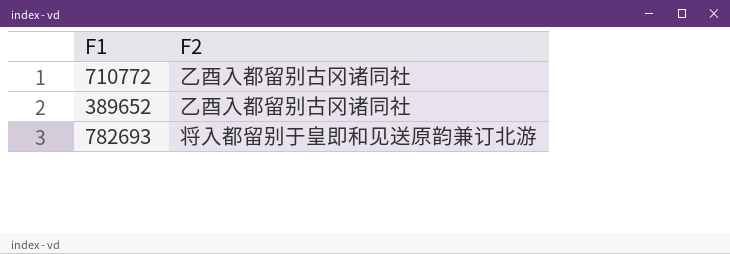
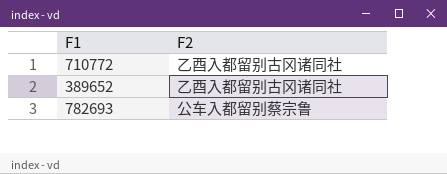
782693 | F2: 将入都留别于皇即和见送原韵兼订北游 -> 公车入都留别蔡宗鲁

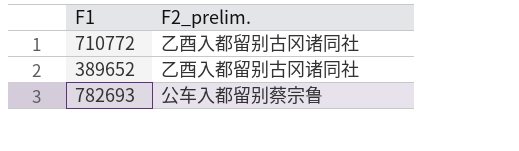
column name: F2 -> F2_prelim.

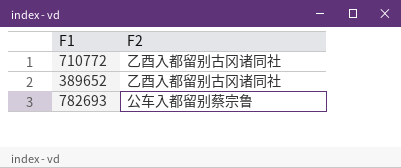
column name: F2_prelim. -> F2

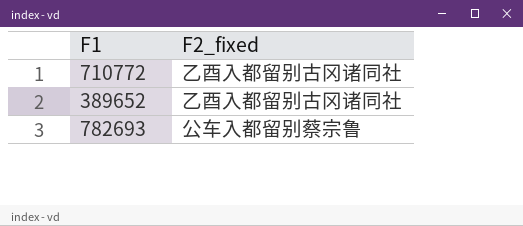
column name: F2 -> F2_fixed

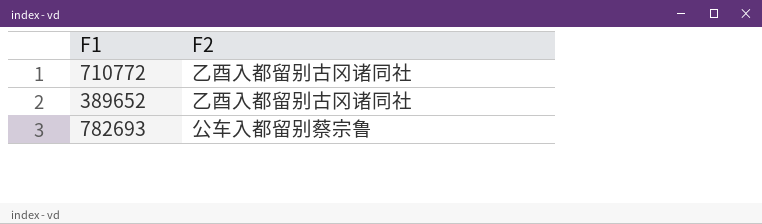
column name: F2_fixed -> F2

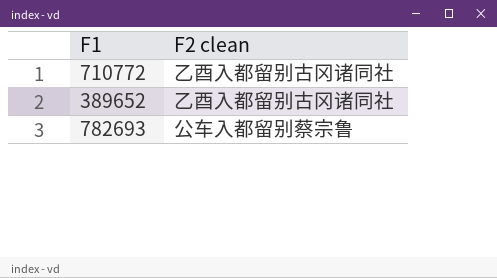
column name: F2 -> F2 clean

